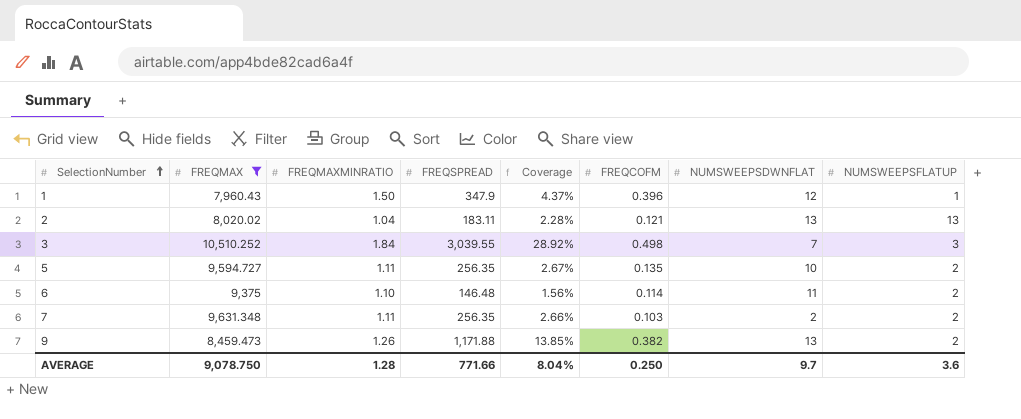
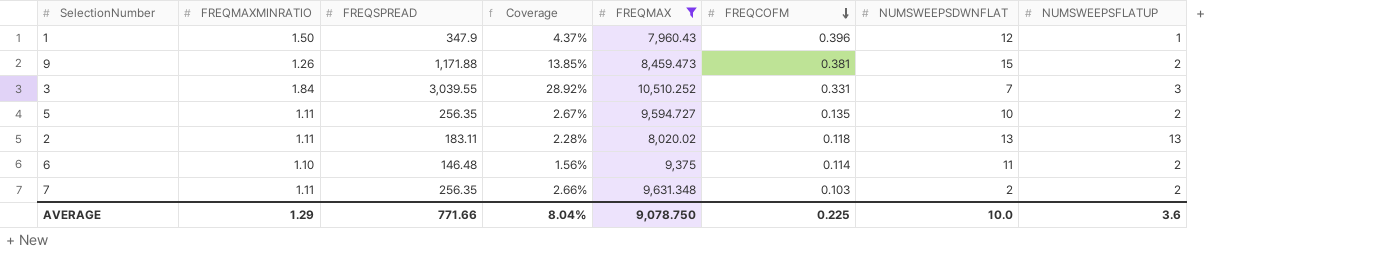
row order: SelectionNumber ascending -> FREQCOFM descending
column FREQMAX | position: 2 -> 5
9 | FREQCOFM: 0.382 -> 0.381
9 | NUMSWEEPSDWNFLAT: 13 -> 15
3 | FREQCOFM: 0.498 -> 0.331
2 | FREQMAXMINRATIO: 1.04 -> 1.11
2 | FREQCOFM: 0.121 -> 0.118
AVERAGE | FREQMAXMINRATIO: 1.28 -> 1.29
AVERAGE | FREQCOFM: 0.250 -> 0.225
AVERAGE | NUMSWEEPSDWNFLAT: 9.7 -> 10.0

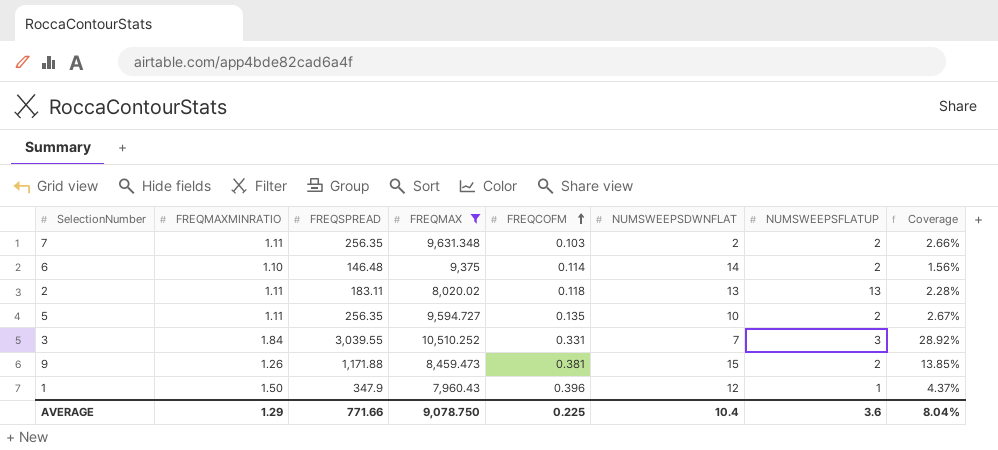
row order: FREQCOFM descending -> FREQCOFM ascending
column Coverage | position: 4 -> 8
6 | NUMSWEEPSDWNFLAT: 11 -> 14
AVERAGE | NUMSWEEPSDWNFLAT: 10.0 -> 10.4

